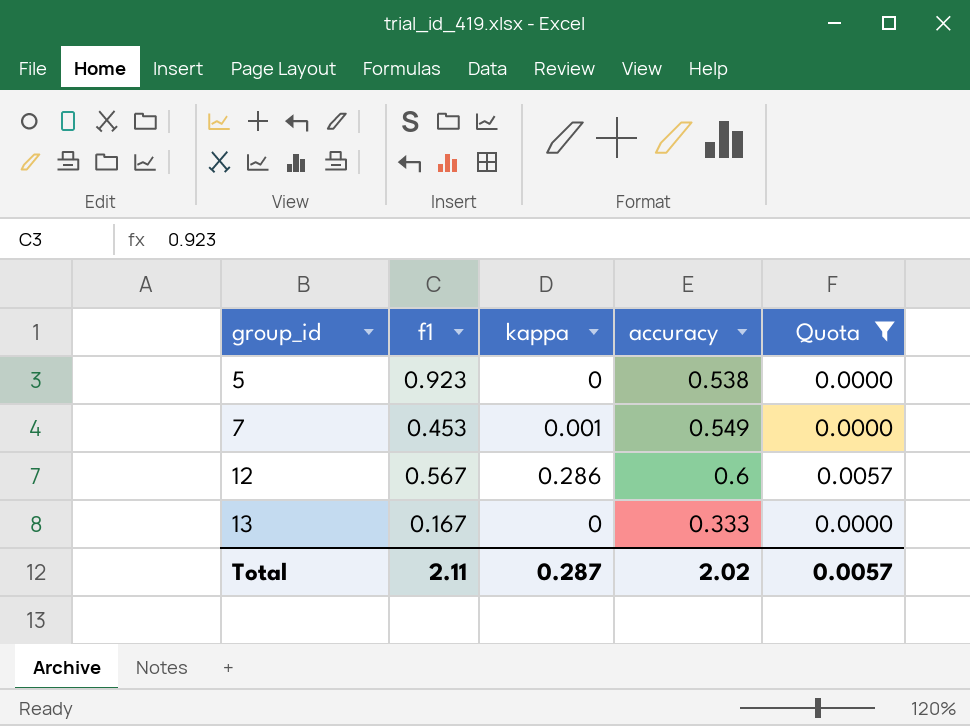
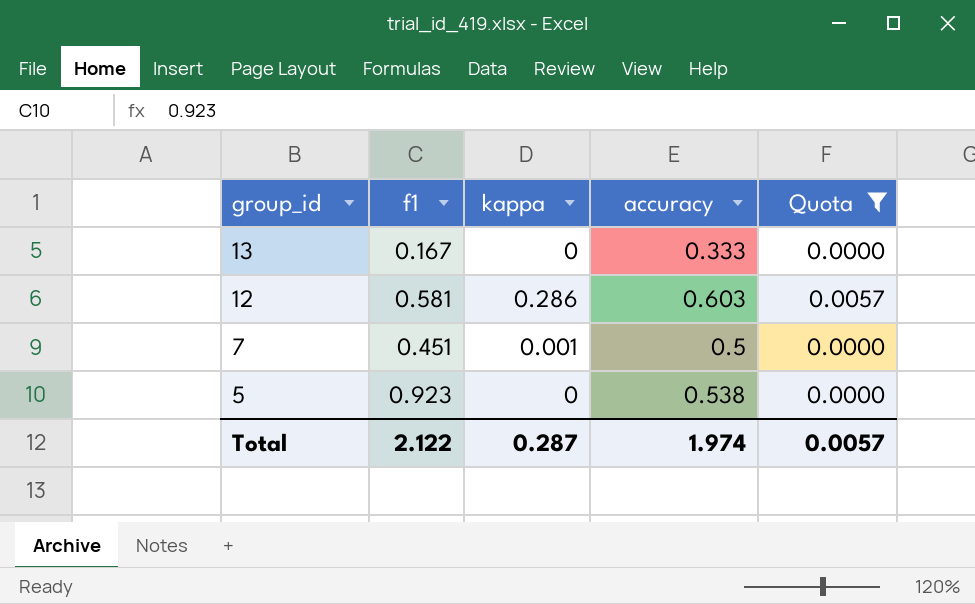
row order: group_id ascending -> group_id descending
12 | f1: 0.567 -> 0.581
12 | accuracy: 0.6 -> 0.603
7 | f1: 0.453 -> 0.451
7 | accuracy: 0.549 -> 0.5
Total | f1: 2.11 -> 2.122
Total | accuracy: 2.02 -> 1.974

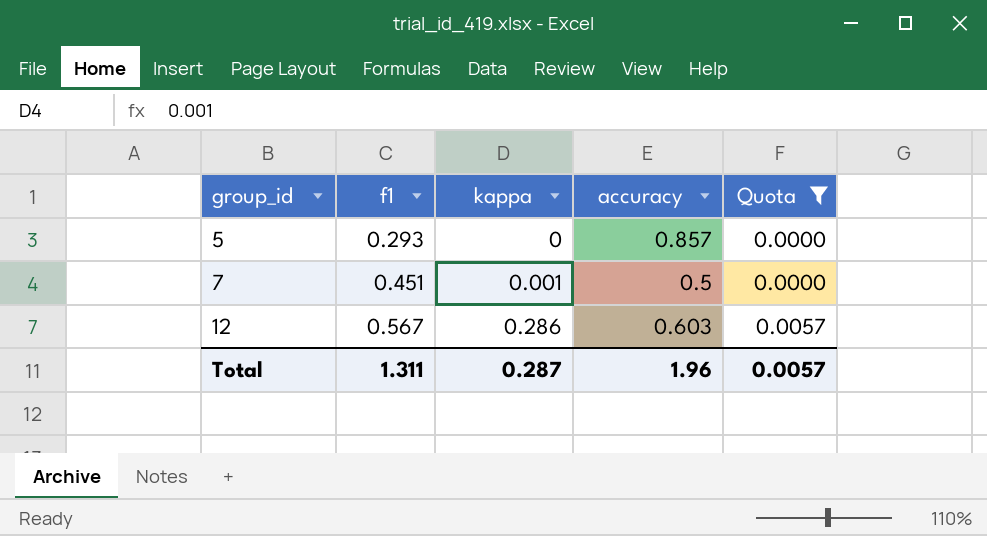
row order: group_id descending -> group_id ascending
row 13: 0.167 | 0 | 0.333 | 0.0000 -> none
5 | f1: 0.923 -> 0.293
5 | accuracy: 0.538 -> 0.857
12 | f1: 0.581 -> 0.567
Total | f1: 2.122 -> 1.311
Total | accuracy: 1.974 -> 1.96

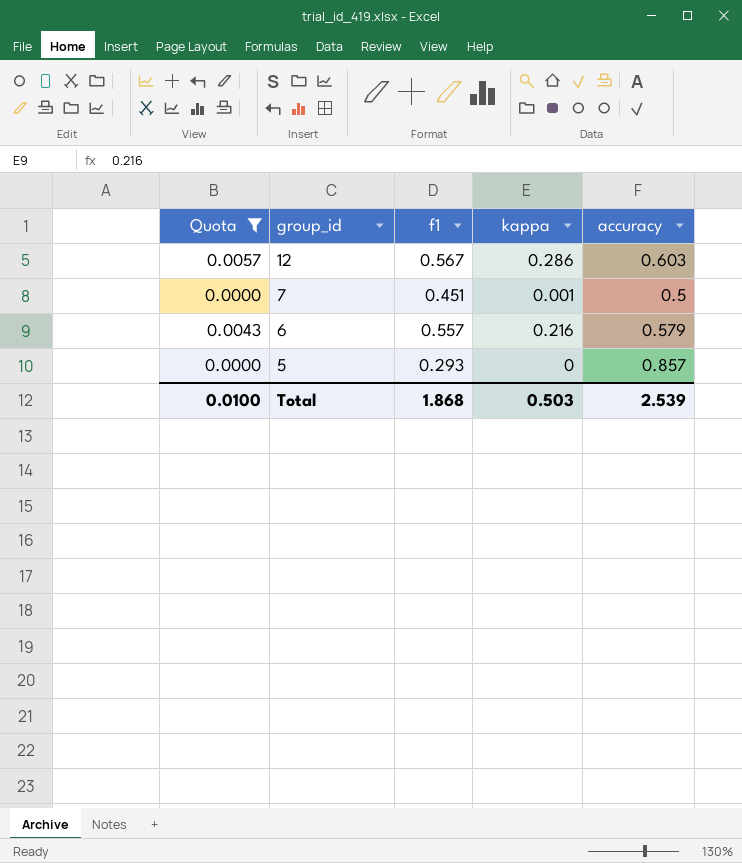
row order: group_id ascending -> group_id descending
column Quota | position: 5 -> 1
row 6: none -> 0.0043 | 0.557 | 0.216 | 0.579
Total | Quota: 0.0057 -> 0.0100
Total | f1: 1.311 -> 1.868
Total | kappa: 0.287 -> 0.503
Total | accuracy: 1.96 -> 2.539

